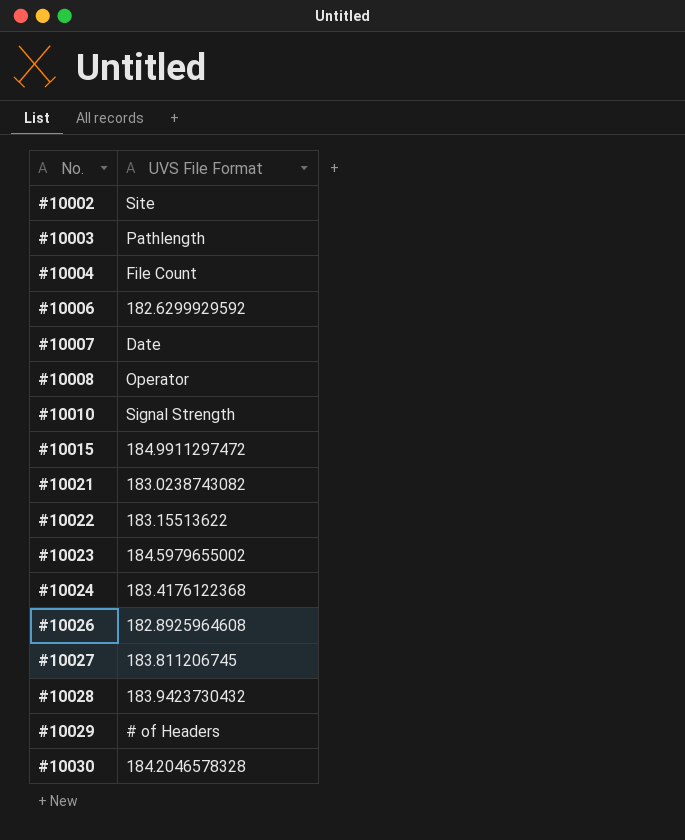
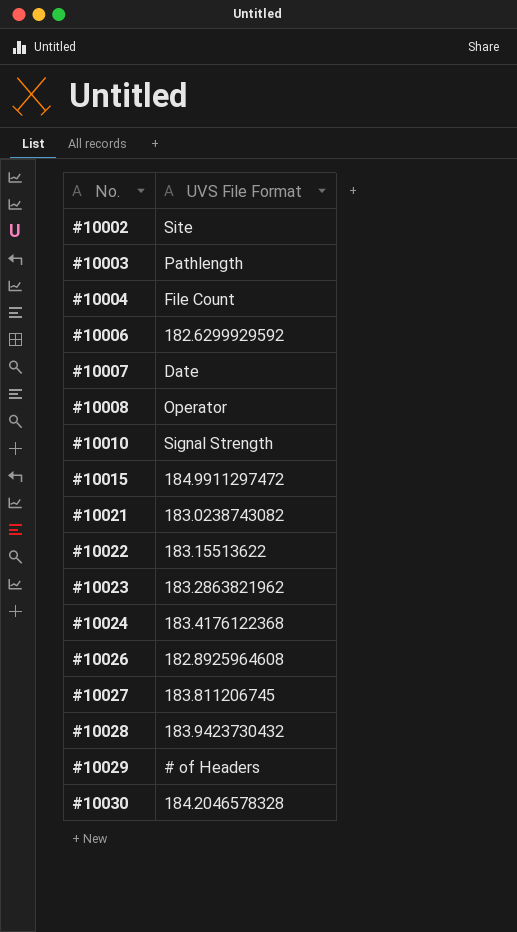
#10023 | UVS File Format: 184.5979655002 -> 183.2863821962

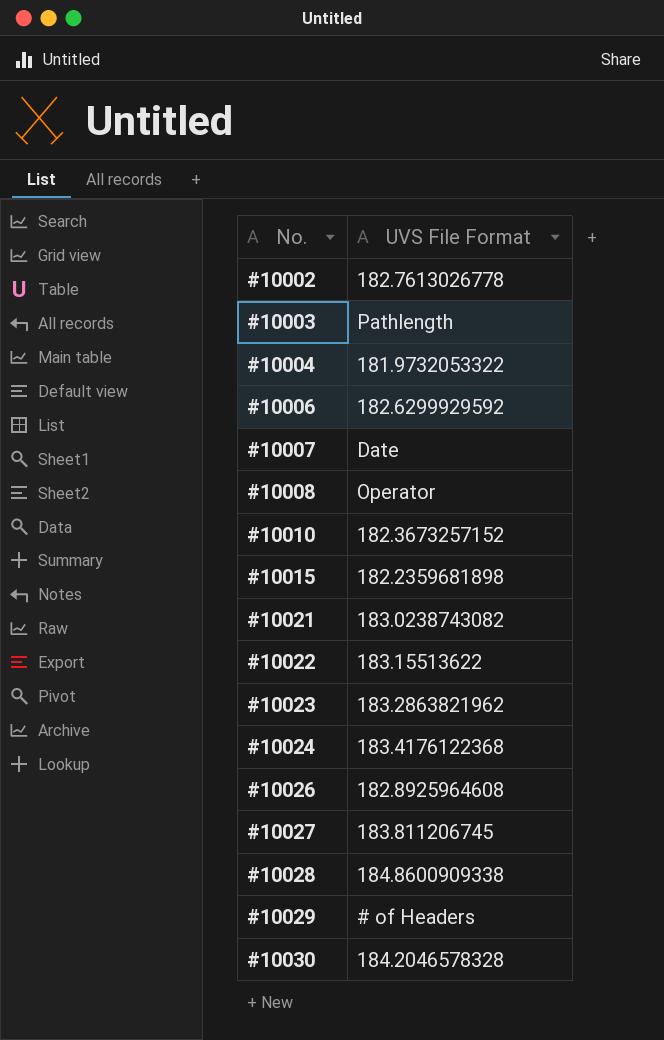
#10002 | UVS File Format: Site -> 182.7613026778
#10004 | UVS File Format: File Count -> 181.9732053322
#10010 | UVS File Format: Signal Strength -> 182.3673257152
#10015 | UVS File Format: 184.9911297472 -> 182.2359681898
#10028 | UVS File Format: 183.9423730432 -> 184.8600909338

